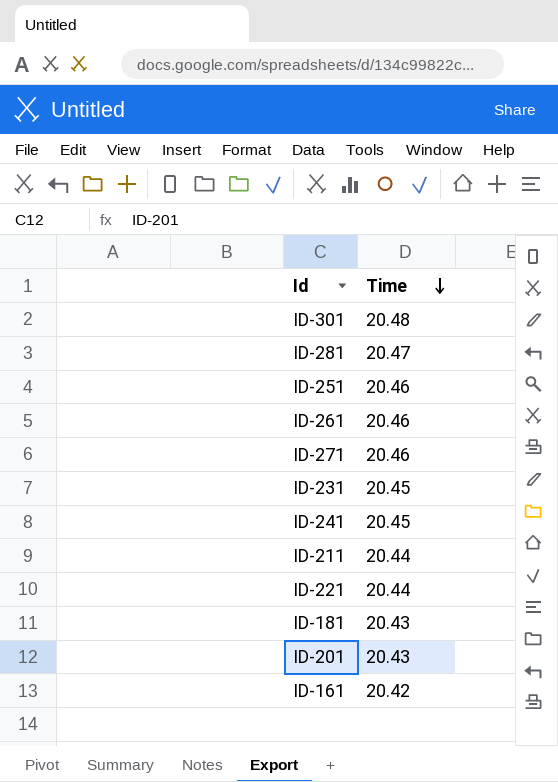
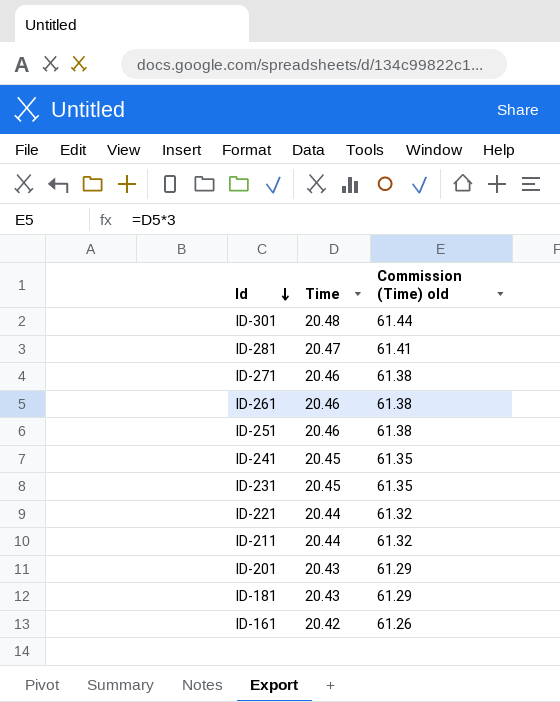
row order: Time descending -> Id descending
column Commission (Time) old | formula: none -> [Time] * 3

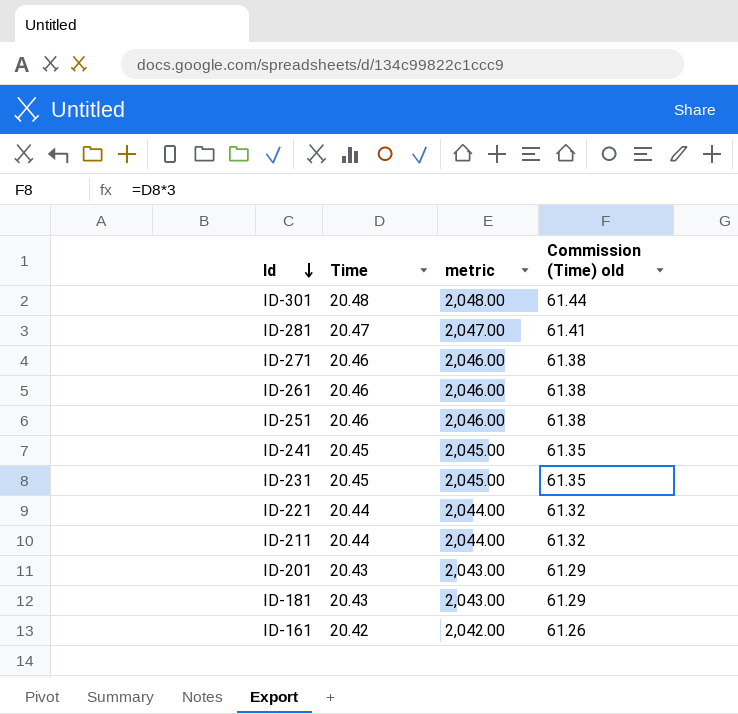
column metric | formula: none -> [Time] * 100

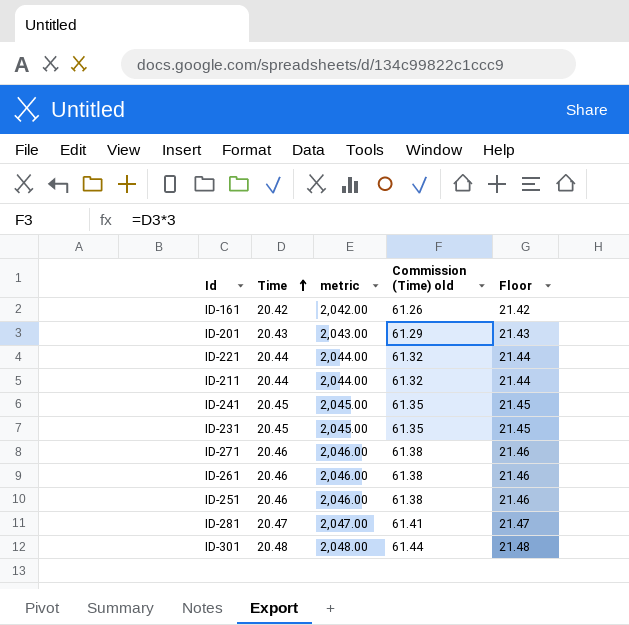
row order: Id descending -> Time ascending
column Floor | formula: none -> [Time] + 1
row ID-181: 20.43 | 2,043.00 | 61.29 -> none

